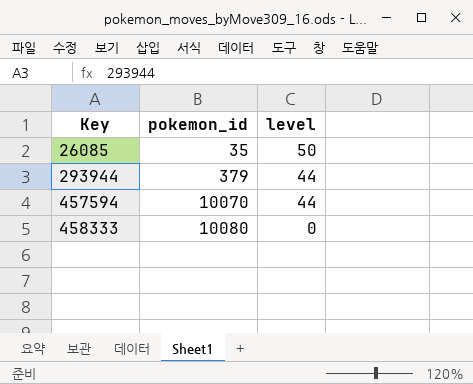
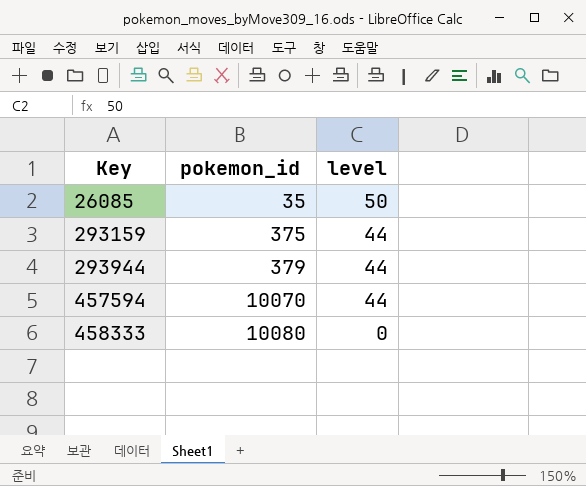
row 293159: none -> 375 | 44

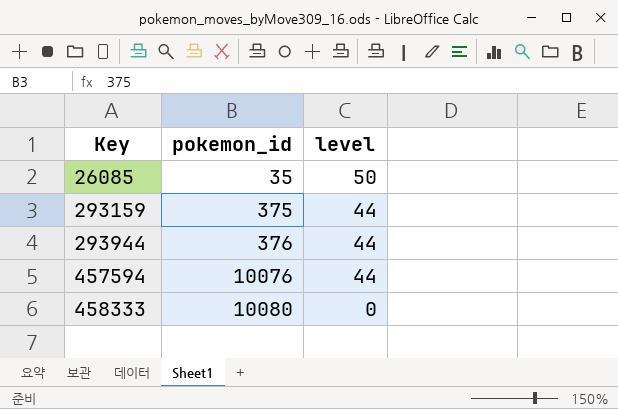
293944 | pokemon_id: 379 -> 376
457594 | pokemon_id: 10070 -> 10076

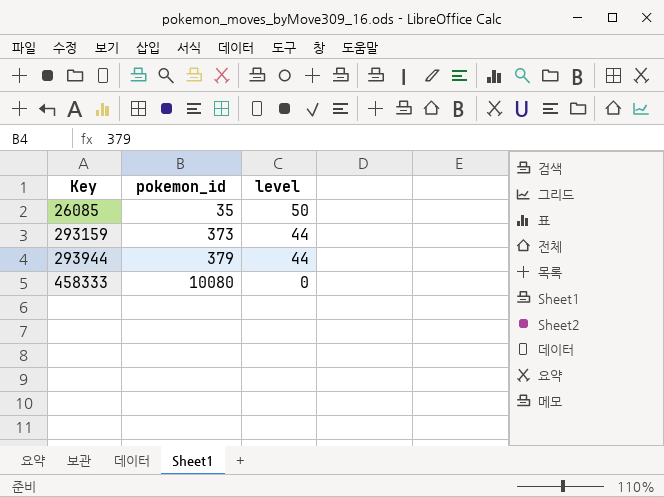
row 457594: 10076 | 44 -> none
293159 | pokemon_id: 375 -> 373
293944 | pokemon_id: 376 -> 379

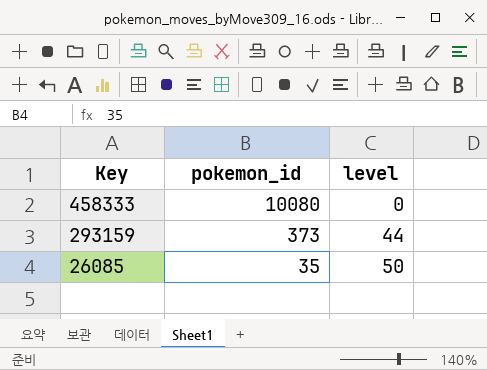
row order: Key ascending -> Key descending
row 293944: 379 | 44 -> none

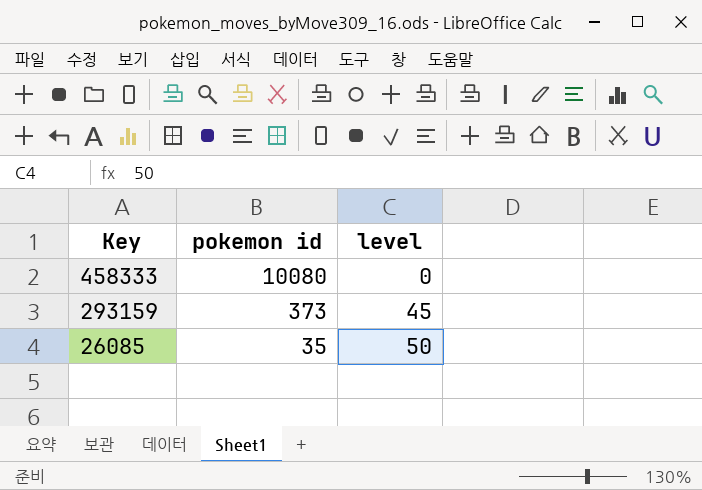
column name: pokemon_id -> pokemon id
293159 | level: 44 -> 45

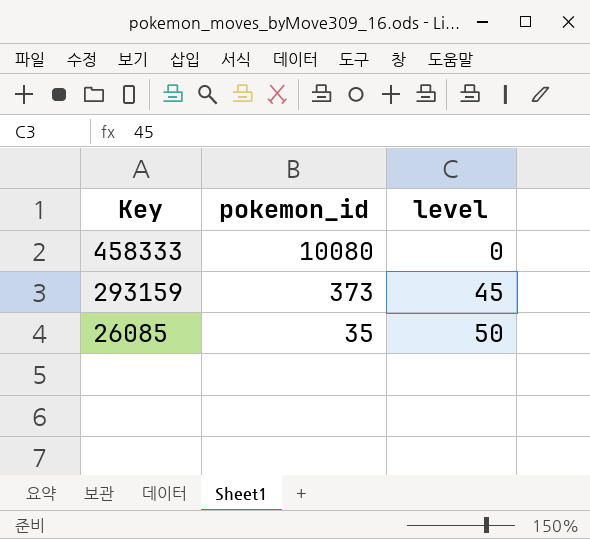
column name: pokemon id -> pokemon_id

